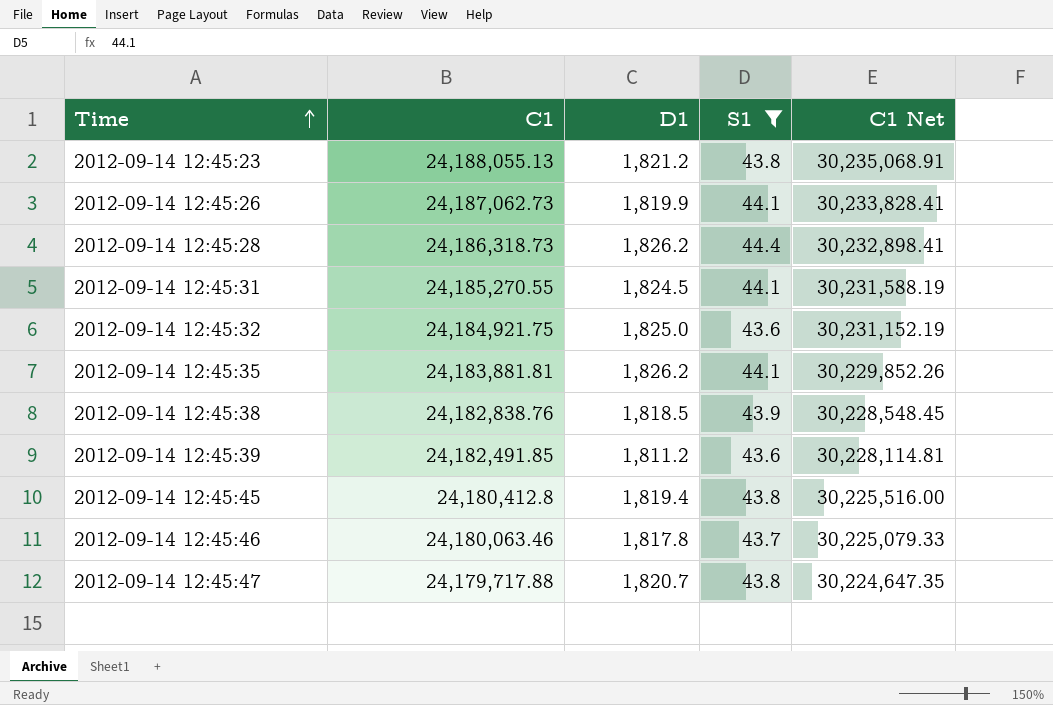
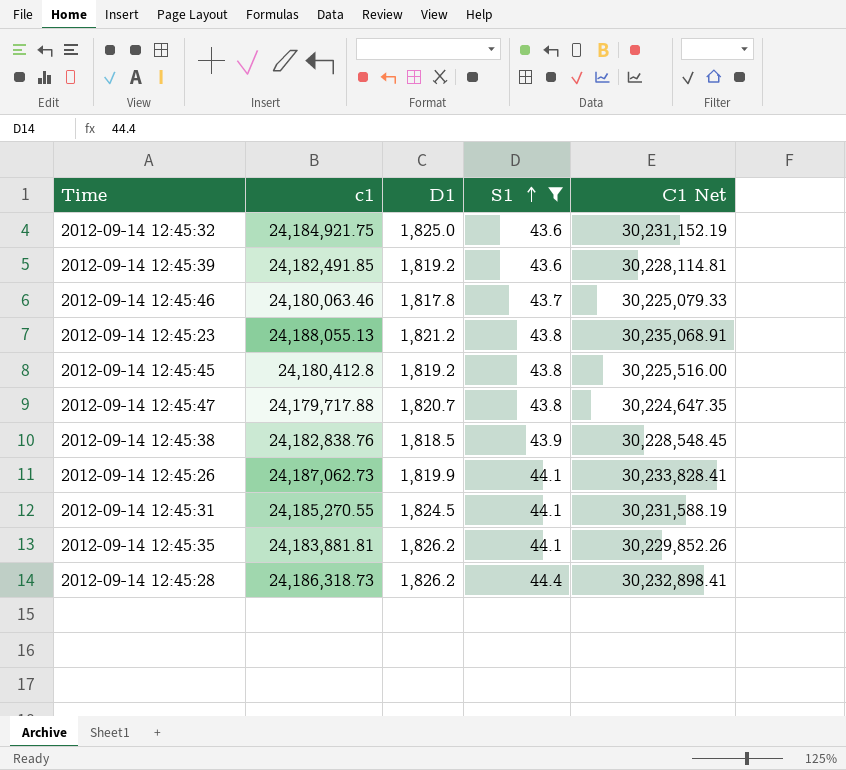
row order: Time ascending -> S1 ascending
column name: C1 -> c1
2012-09-14 12:45:39 | D1: 1,811.2 -> 1,819.2
2012-09-14 12:45:45 | D1: 1,819.4 -> 1,819.2

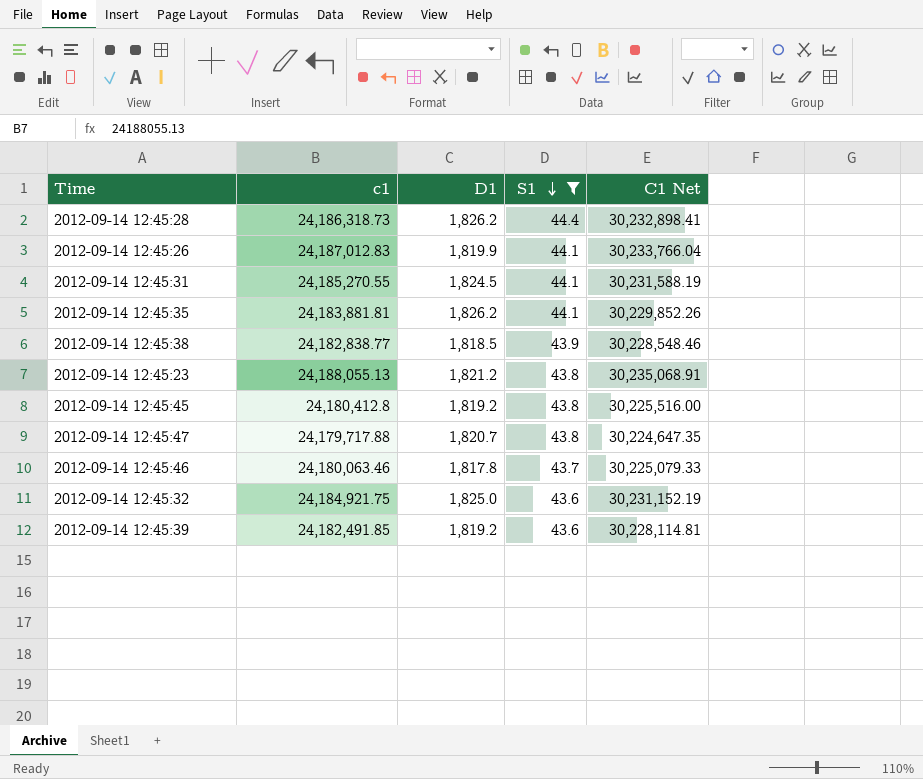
row order: S1 ascending -> S1 descending
2012-09-14 12:45:26 | c1: 24,187,062.73 -> 24,187,012.83
2012-09-14 12:45:26 | C1 Net: 30,233,828.41 -> 30,233,766.04
2012-09-14 12:45:38 | c1: 24,182,838.76 -> 24,182,838.77
2012-09-14 12:45:38 | C1 Net: 30,228,548.45 -> 30,228,548.46

